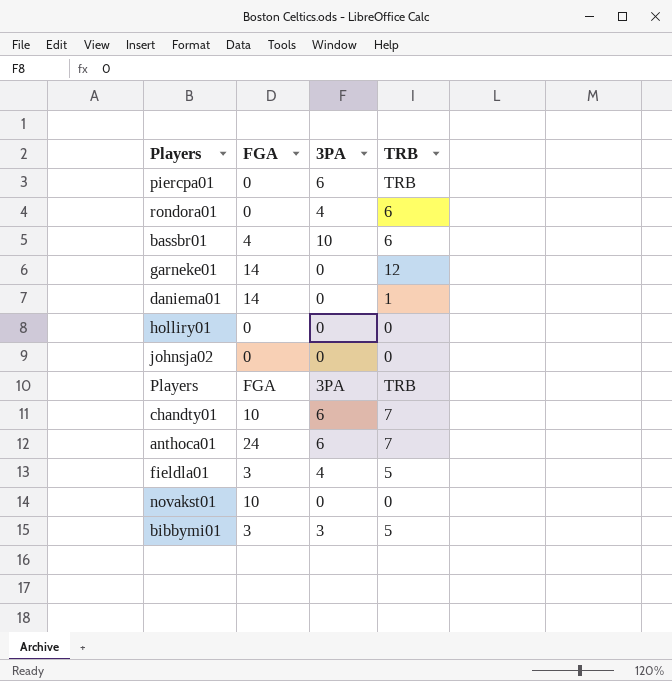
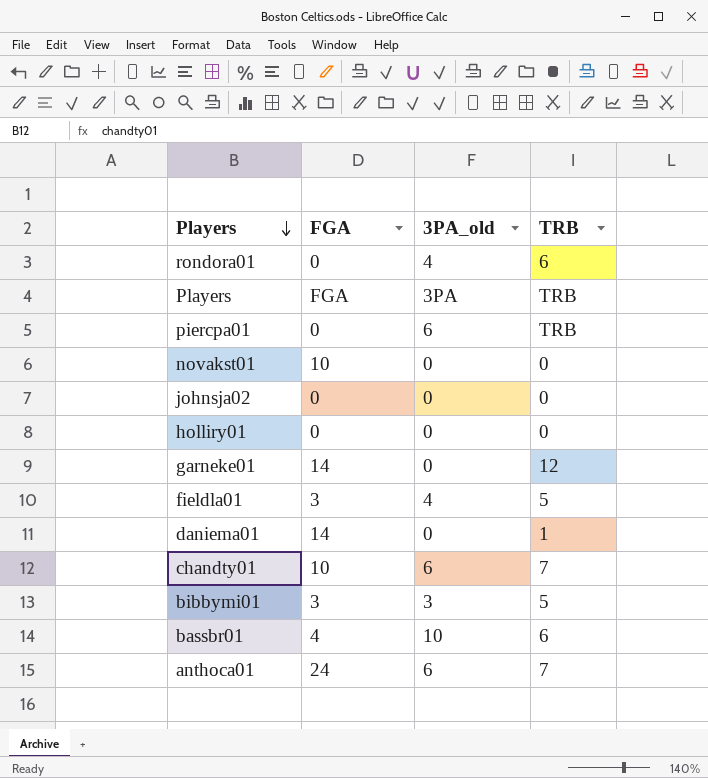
row order: none -> Players descending
column name: 3PA -> 3PA_old

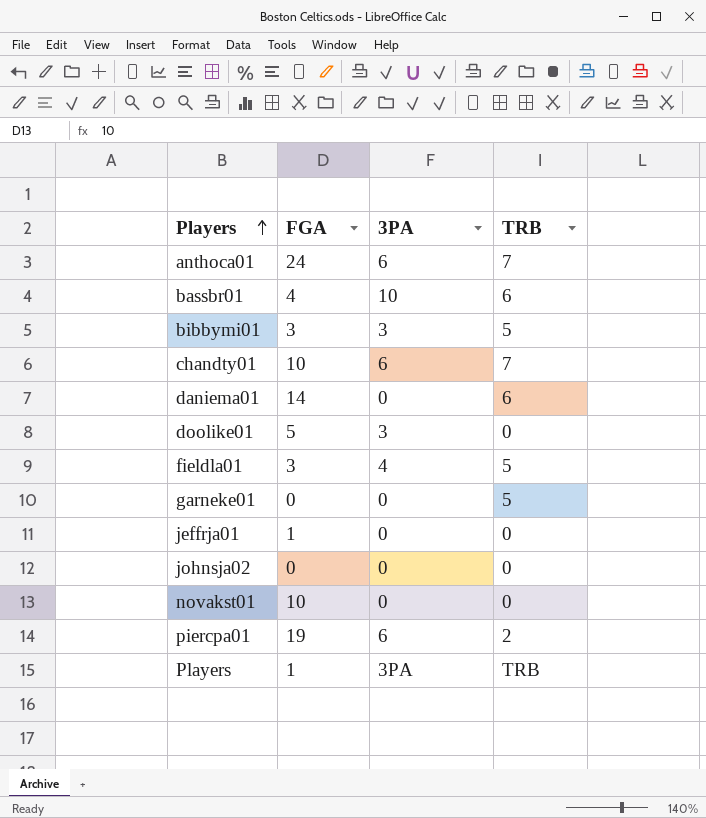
row order: Players descending -> Players ascending
column name: 3PA_old -> 3PA
row rondora01: 0 | 4 | 6 -> none
row holliry01: 0 | 0 | 0 -> none
daniema01 | TRB: 1 -> 6
row doolike01: none -> 5 | 3 | 0
garneke01 | FGA: 14 -> 0
garneke01 | TRB: 12 -> 5
row jeffrja01: none -> 1 | 0 | 0
piercpa01 | FGA: 0 -> 19
piercpa01 | TRB: TRB -> 2
Players | FGA: FGA -> 1

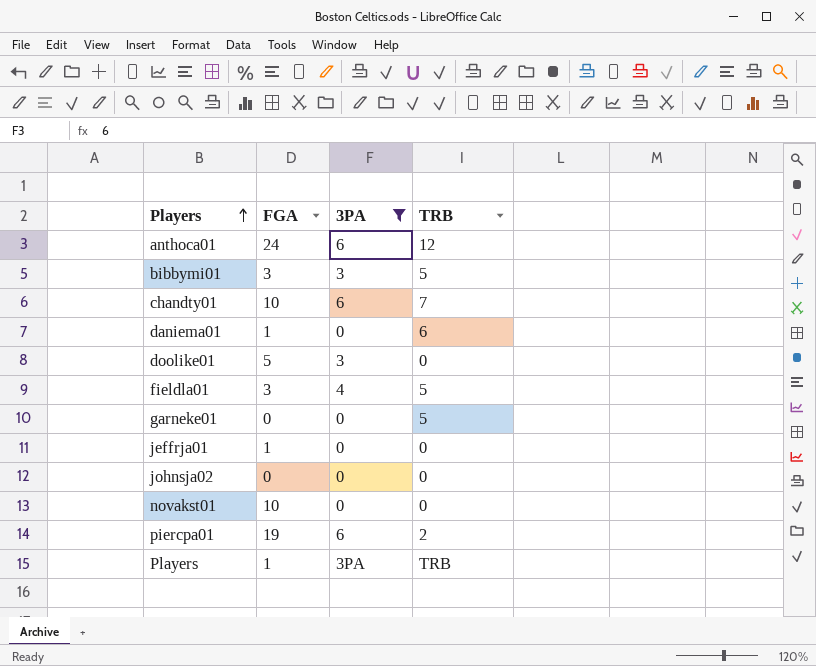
filter: none -> 3PA != 10
anthoca01 | TRB: 7 -> 12
daniema01 | FGA: 14 -> 1

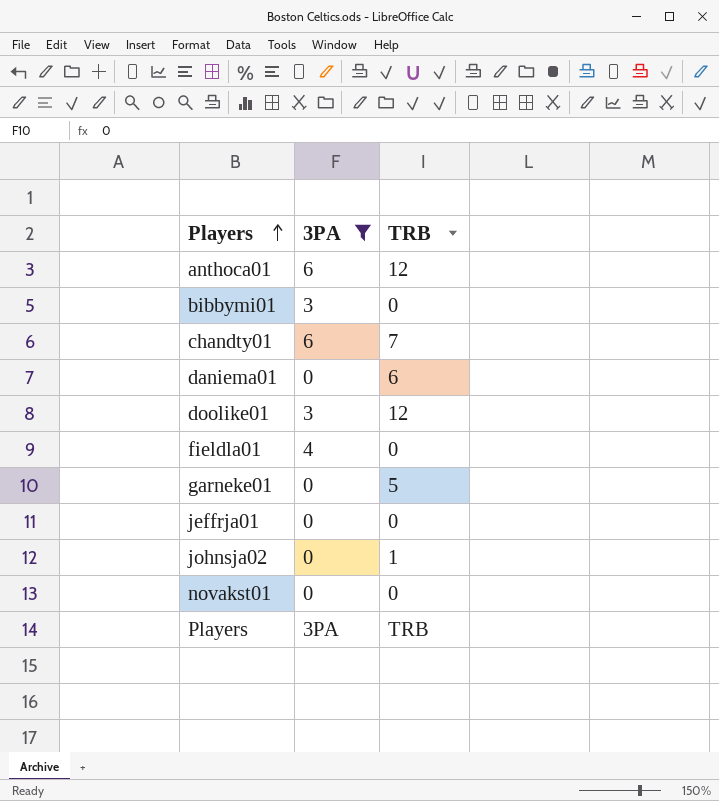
column FGA | position: 2 -> none
row piercpa01: 19 | 6 | 2 -> none
bibbymi01 | TRB: 5 -> 0
doolike01 | TRB: 0 -> 12
fieldla01 | TRB: 5 -> 0
johnsja02 | TRB: 0 -> 1

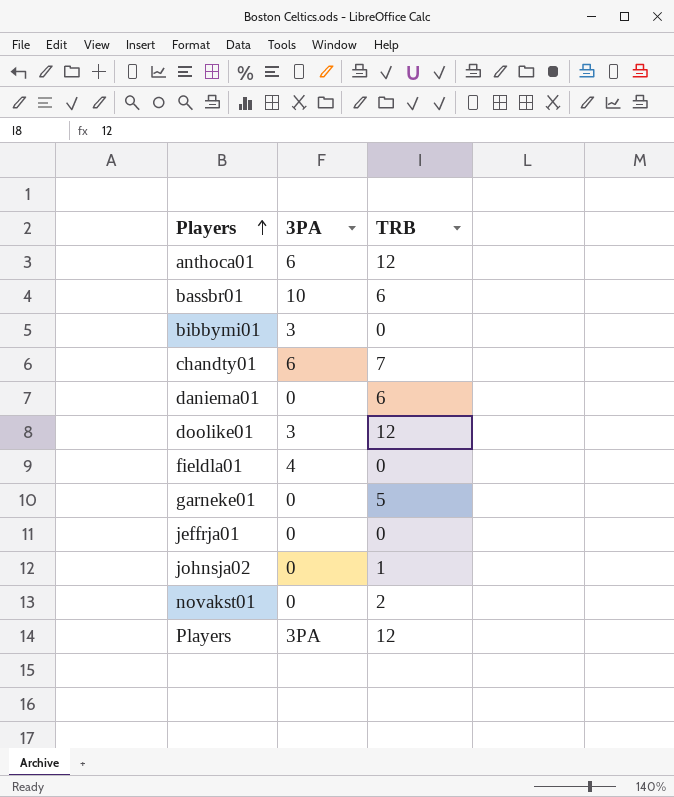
filter: 3PA != 10 -> none
novakst01 | TRB: 0 -> 2
Players | TRB: TRB -> 12

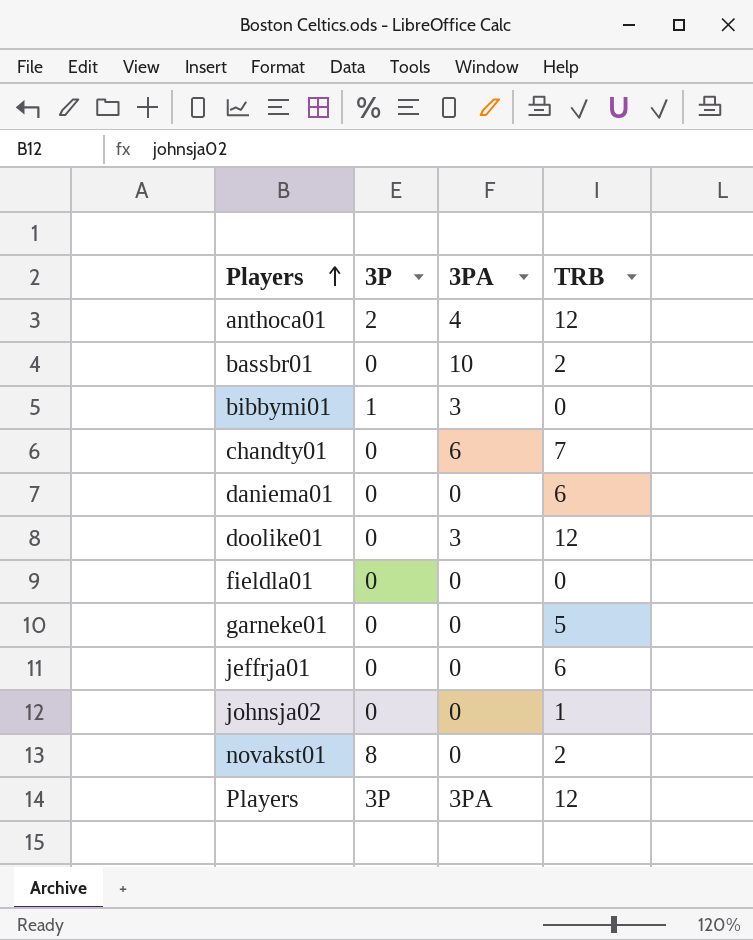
column 3P | position: none -> 2
anthoca01 | 3PA: 6 -> 4
bassbr01 | TRB: 6 -> 2
fieldla01 | 3PA: 4 -> 0
jeffrja01 | TRB: 0 -> 6

